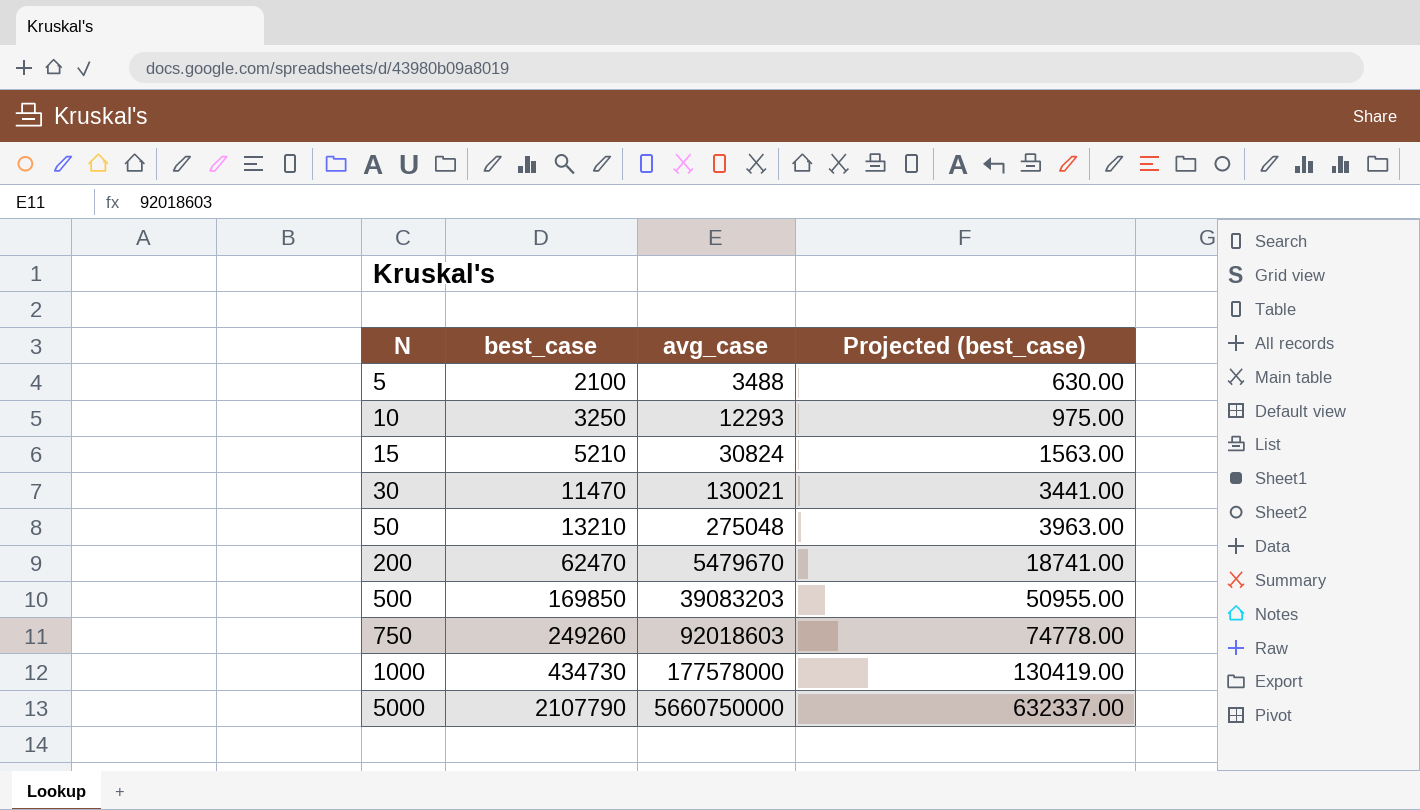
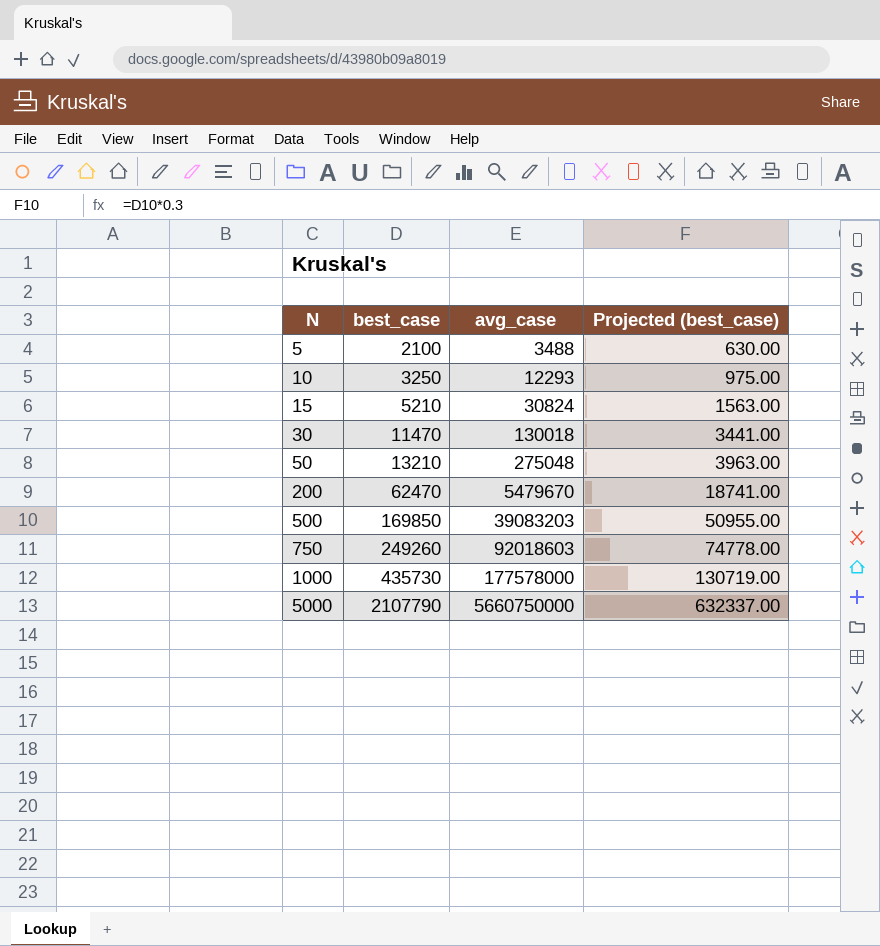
30 | avg_case: 130021 -> 130018
1000 | best_case: 434730 -> 435730
1000 | Projected (best_case): 130419.00 -> 130719.00

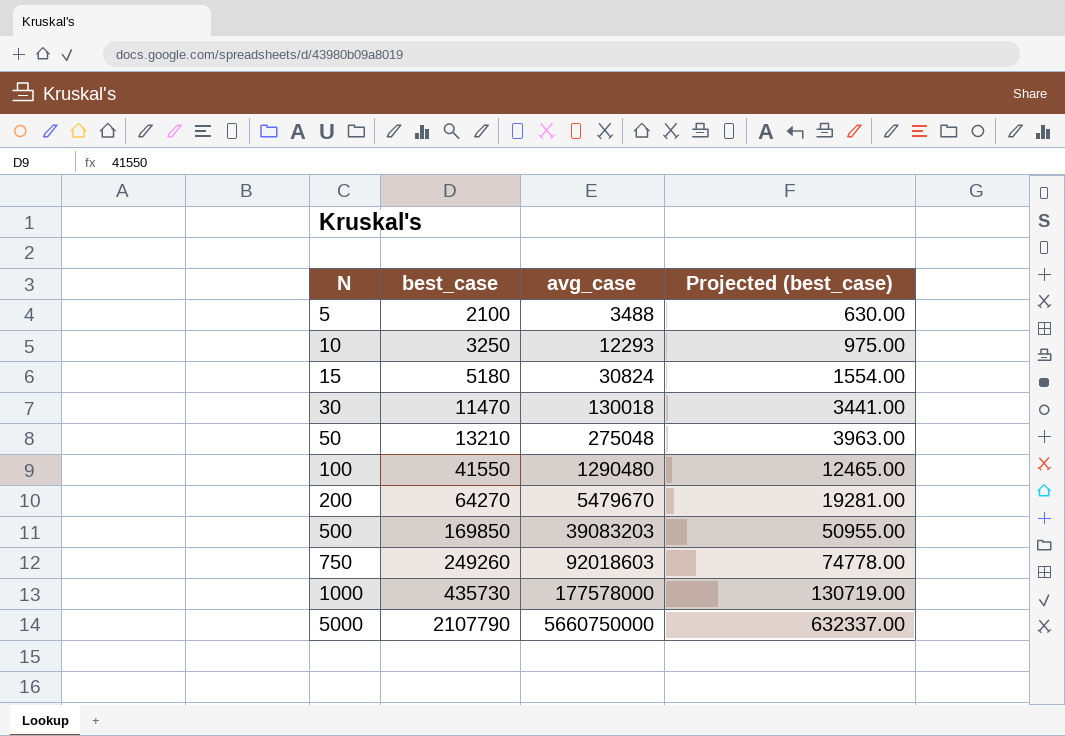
15 | best_case: 5210 -> 5180
15 | Projected (best_case): 1563.00 -> 1554.00
row 100: none -> 41550 | 1290480 | 12465.00
200 | best_case: 62470 -> 64270
200 | Projected (best_case): 18741.00 -> 19281.00

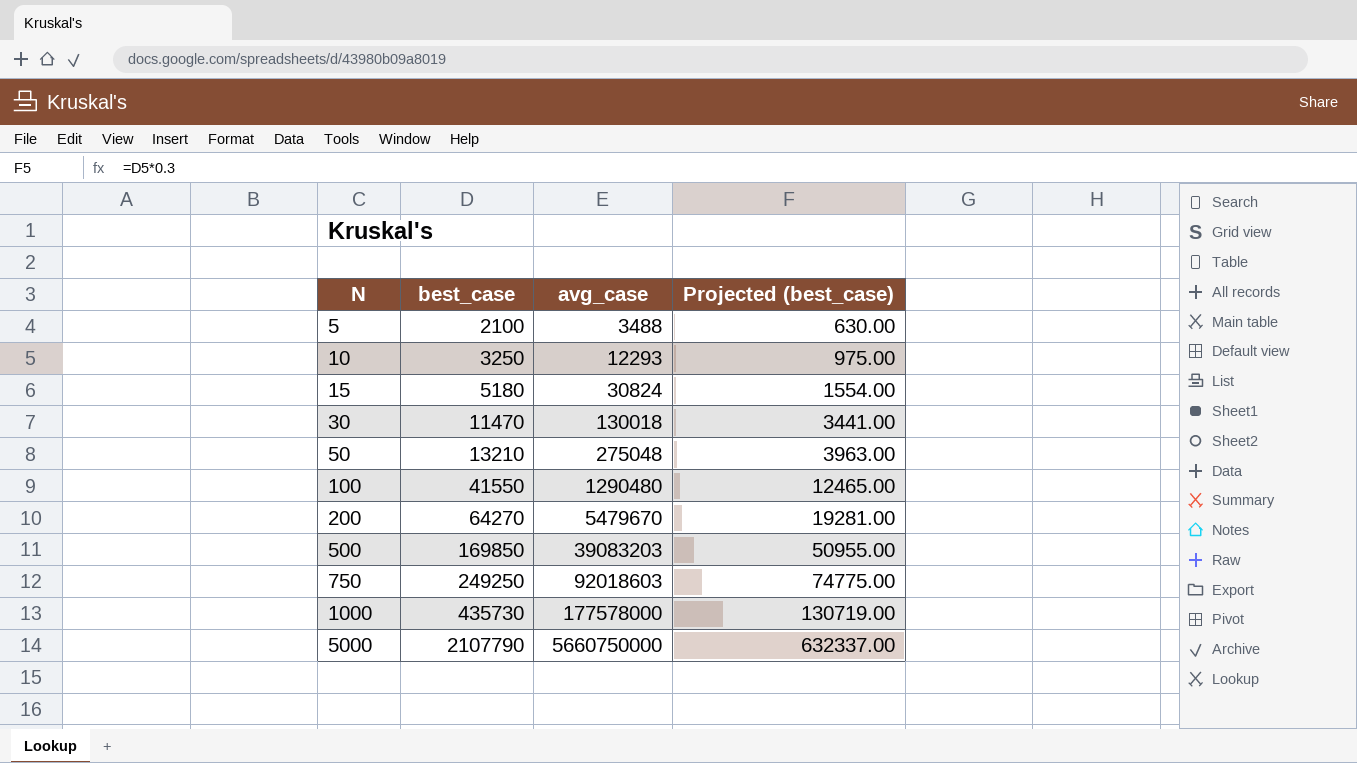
750 | best_case: 249260 -> 249250
750 | Projected (best_case): 74778.00 -> 74775.00

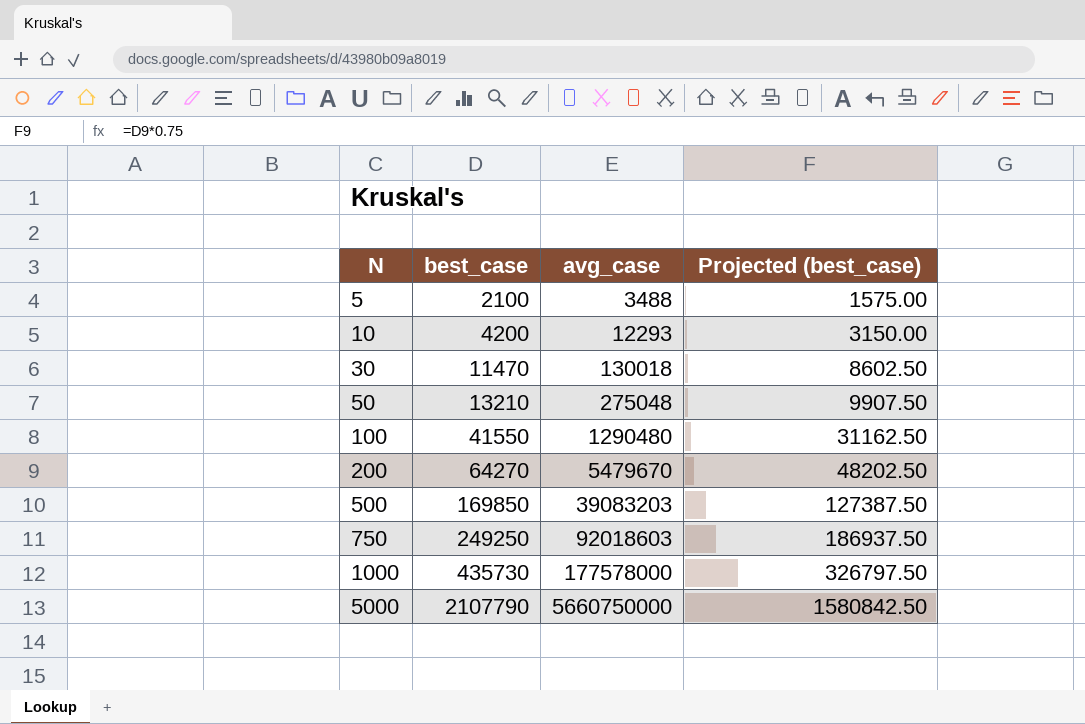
column Projected (best_case) | formula: [best_case] * 0.3 -> [best_case] * 0.75
row 15: 5180 | 30824 | 1554.00 -> none
10 | best_case: 3250 -> 4200

